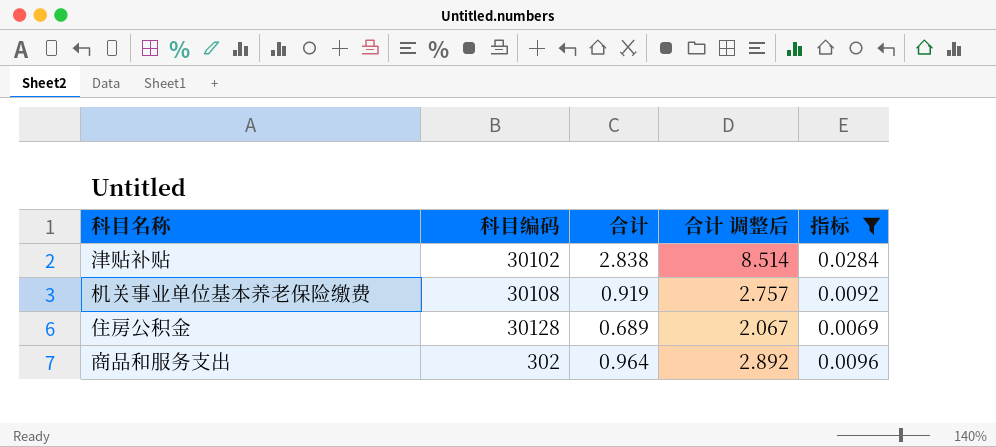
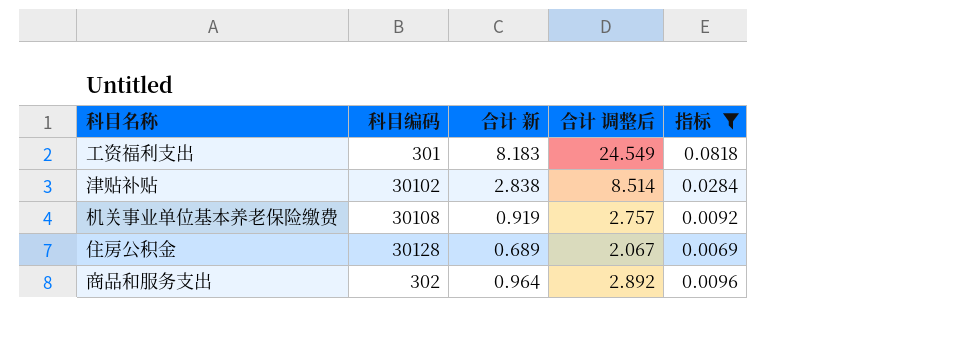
column name: 合计 -> 合计 新
row 工资福利支出: none -> 301 | 8.183 | 24.549 | 0.0818

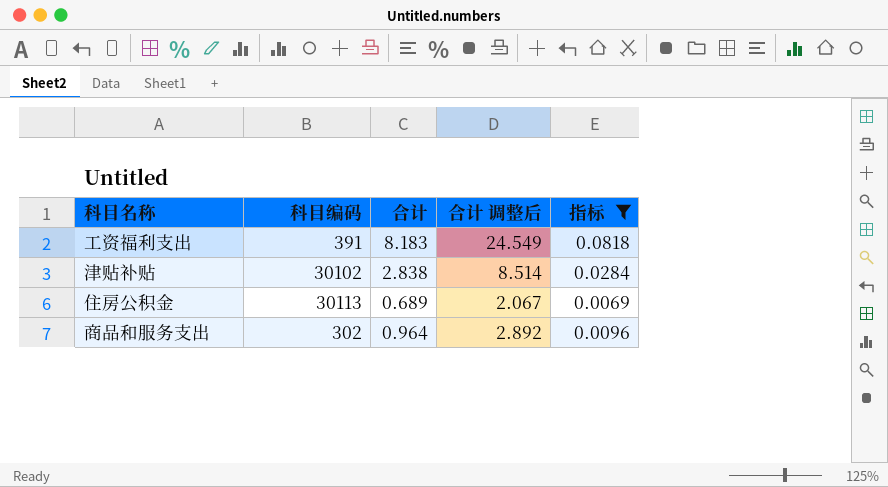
column name: 合计 新 -> 合计
row 机关事业单位基本养老保险缴费: 30108 | 0.919 | 2.757 | 0.0092 -> none
工资福利支出 | 科目编码: 301 -> 391
住房公积金 | 科目编码: 30128 -> 30113

